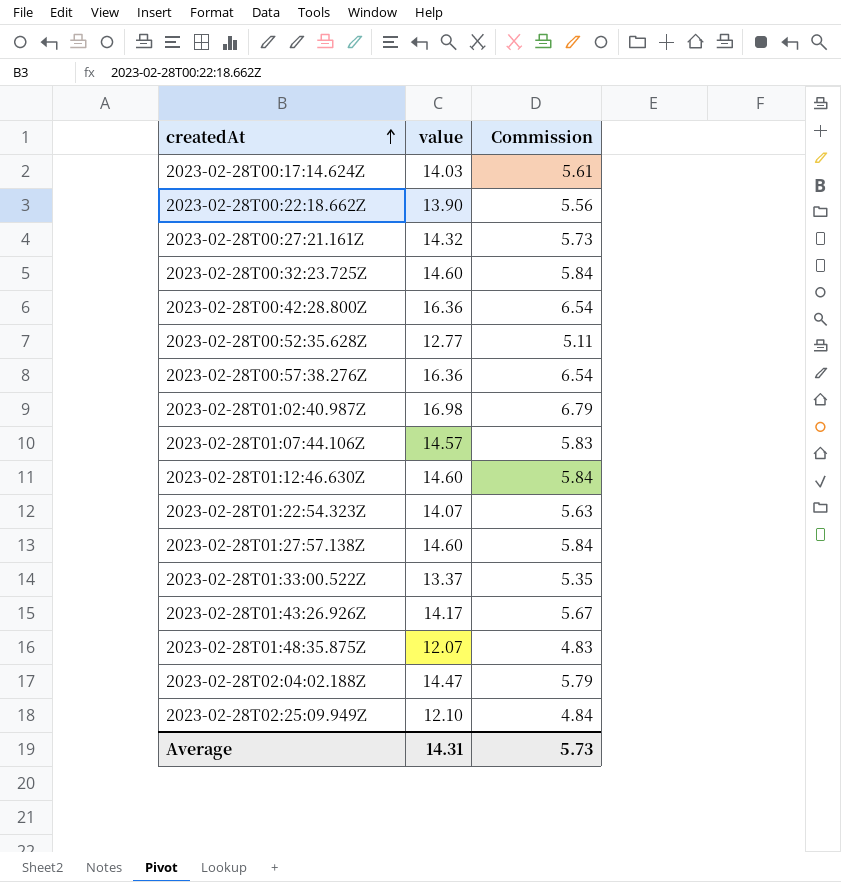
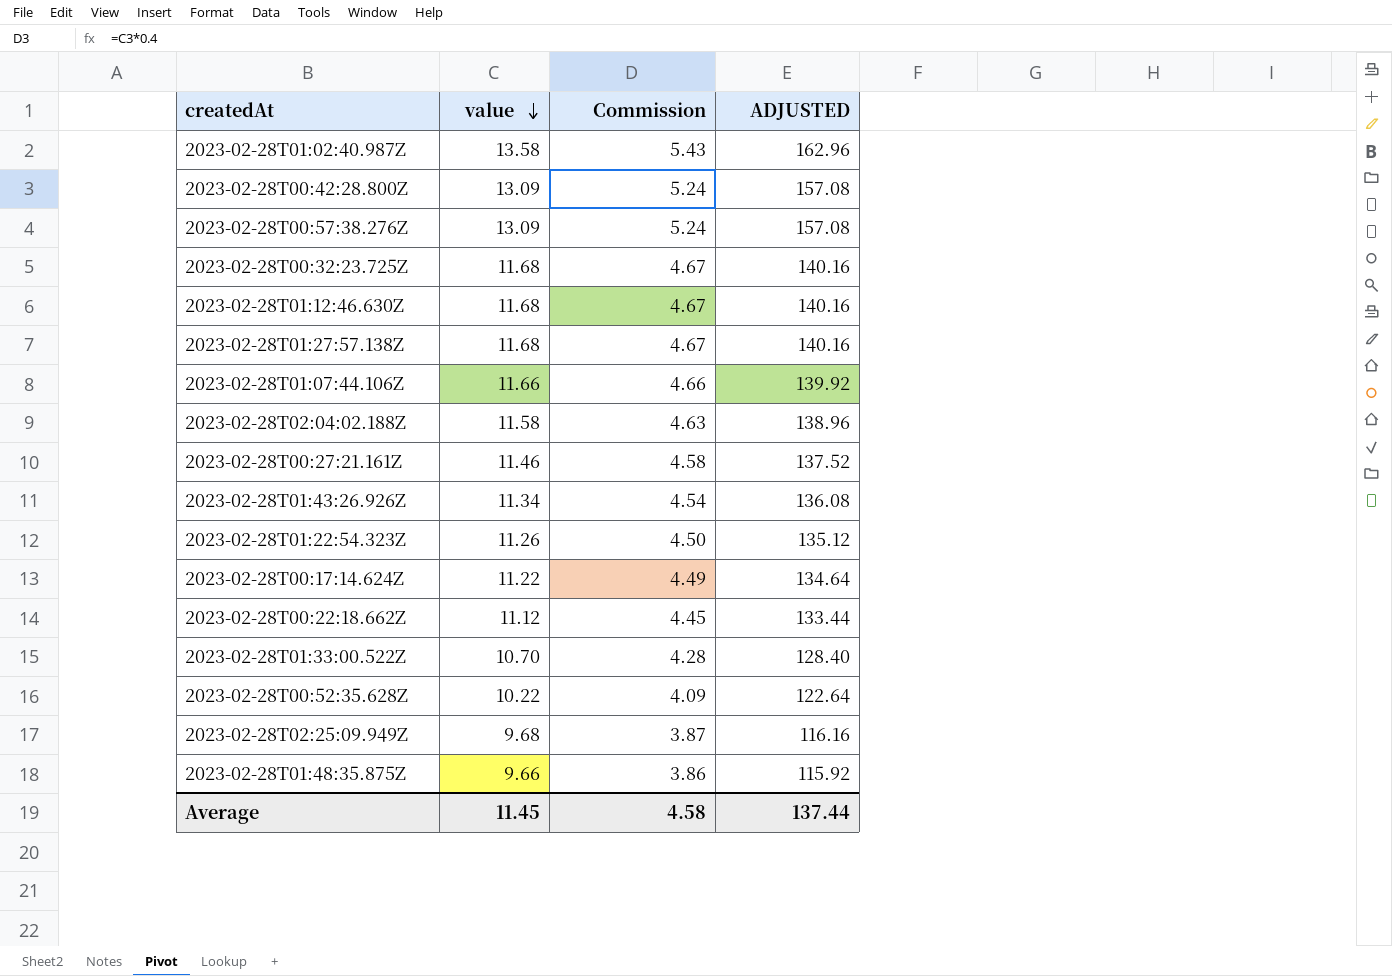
row order: createdAt ascending -> value descending
column ADJUSTED | formula: none -> [value] * 12
2023-02-28T01:02:40.987Z | value: 16.98 -> 13.58
2023-02-28T01:02:40.987Z | Commission: 6.79 -> 5.43
2023-02-28T00:42:28.800Z | value: 16.36 -> 13.09
2023-02-28T00:42:28.800Z | Commission: 6.54 -> 5.24
2023-02-28T00:57:38.276Z | value: 16.36 -> 13.09
2023-02-28T00:57:38.276Z | Commission: 6.54 -> 5.24
2023-02-28T00:32:23.725Z | value: 14.60 -> 11.68
2023-02-28T00:32:23.725Z | Commission: 5.84 -> 4.67
2023-02-28T01:12:46.630Z | value: 14.60 -> 11.68
2023-02-28T01:12:46.630Z | Commission: 5.84 -> 4.67
2023-02-28T01:27:57.138Z | value: 14.60 -> 11.68
2023-02-28T01:27:57.138Z | Commission: 5.84 -> 4.67
2023-02-28T01:07:44.106Z | value: 14.57 -> 11.66
2023-02-28T01:07:44.106Z | Commission: 5.83 -> 4.66
2023-02-28T02:04:02.188Z | value: 14.47 -> 11.58
2023-02-28T02:04:02.188Z | Commission: 5.79 -> 4.63
2023-02-28T00:27:21.161Z | value: 14.32 -> 11.46
2023-02-28T00:27:21.161Z | Commission: 5.73 -> 4.58
2023-02-28T01:43:26.926Z | value: 14.17 -> 11.34
2023-02-28T01:43:26.926Z | Commission: 5.67 -> 4.54
2023-02-28T01:22:54.323Z | value: 14.07 -> 11.26
2023-02-28T01:22:54.323Z | Commission: 5.63 -> 4.50
2023-02-28T00:17:14.624Z | value: 14.03 -> 11.22
2023-02-28T00:17:14.624Z | Commission: 5.61 -> 4.49
2023-02-28T00:22:18.662Z | value: 13.90 -> 11.12
2023-02-28T00:22:18.662Z | Commission: 5.56 -> 4.45
2023-02-28T01:33:00.522Z | value: 13.37 -> 10.70
2023-02-28T01:33:00.522Z | Commission: 5.35 -> 4.28
2023-02-28T00:52:35.628Z | value: 12.77 -> 10.22
2023-02-28T00:52:35.628Z | Commission: 5.11 -> 4.09
2023-02-28T02:25:09.949Z | value: 12.10 -> 9.68
2023-02-28T02:25:09.949Z | Commission: 4.84 -> 3.87
2023-02-28T01:48:35.875Z | value: 12.07 -> 9.66
2023-02-28T01:48:35.875Z | Commission: 4.83 -> 3.86
Average | value: 14.31 -> 11.45
Average | Commission: 5.73 -> 4.58

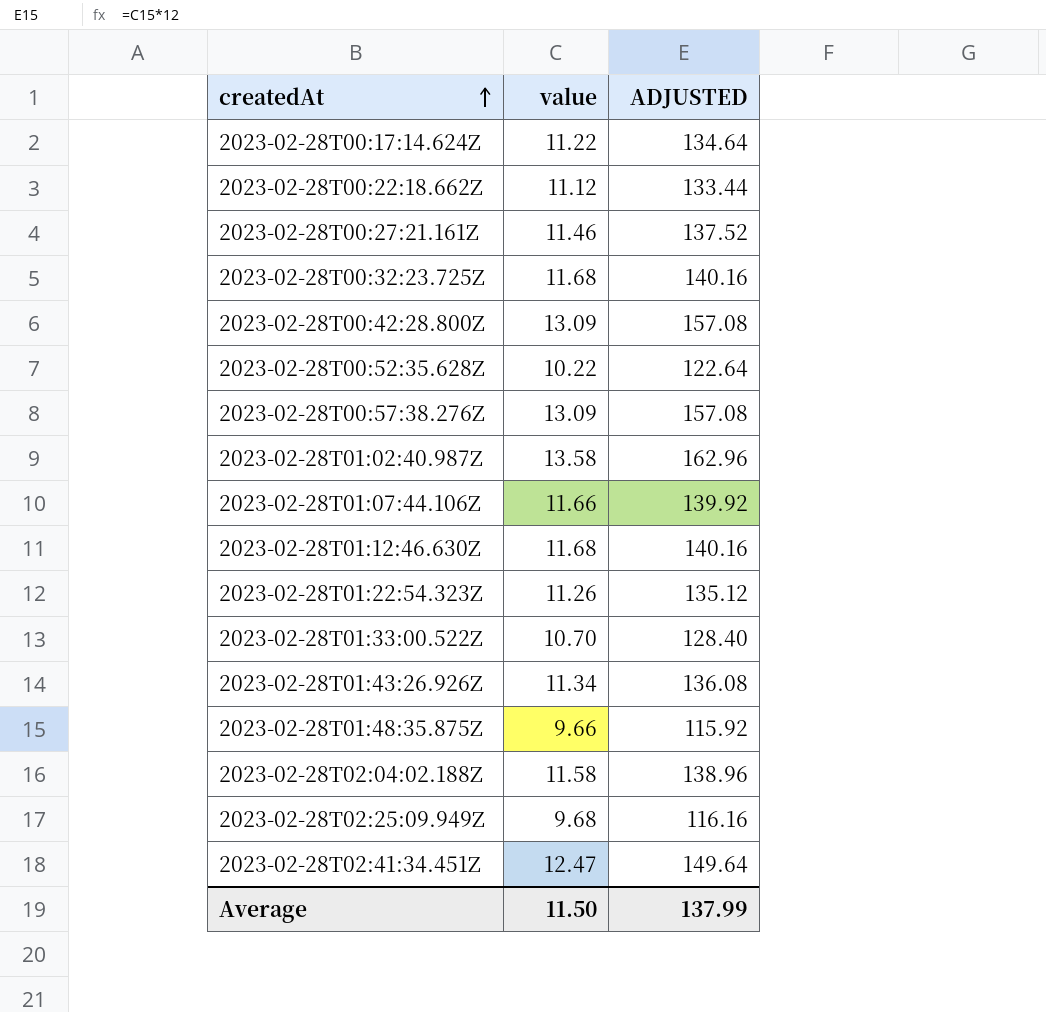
row order: value descending -> createdAt ascending
column Commission | formula: [value] * 0.4 -> none
row 2023-02-28T01:27:57.138Z: 11.68 | 4.67 | 140.16 -> none
row 2023-02-28T02:41:34.451Z: none -> 12.47 | 149.64
Average | value: 11.45 -> 11.50
Average | ADJUSTED: 137.44 -> 137.99

